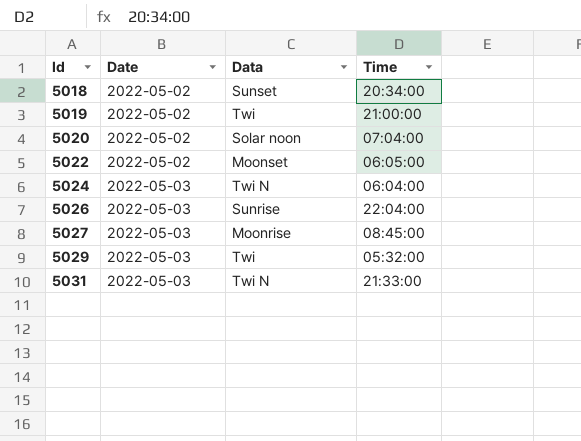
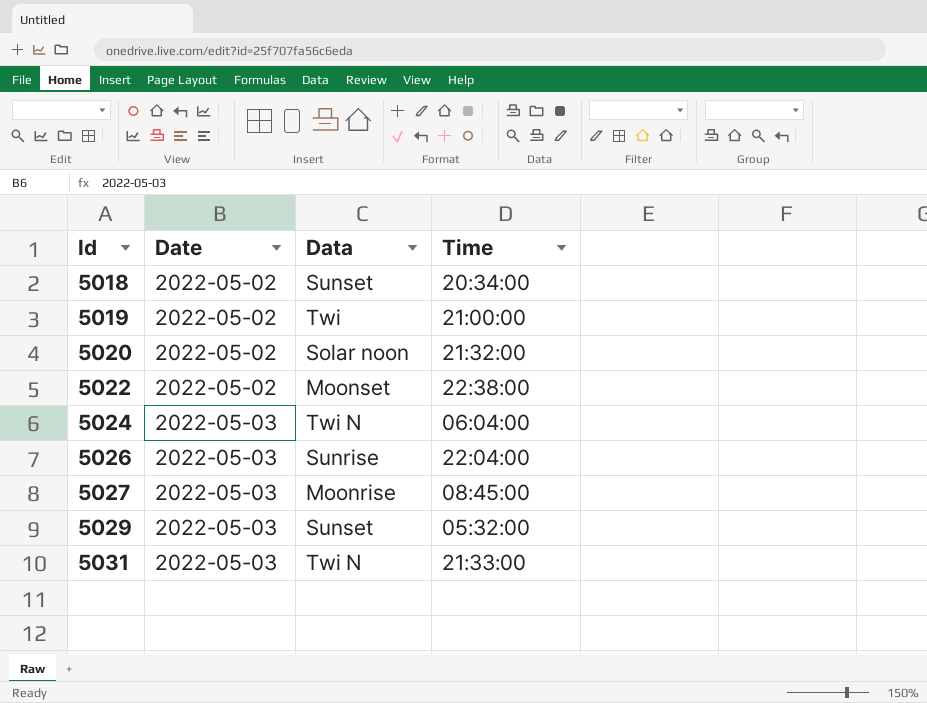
5020 | Time: 07:04:00 -> 21:32:00
5022 | Time: 06:05:00 -> 22:38:00
5029 | Data: Twi -> Sunset

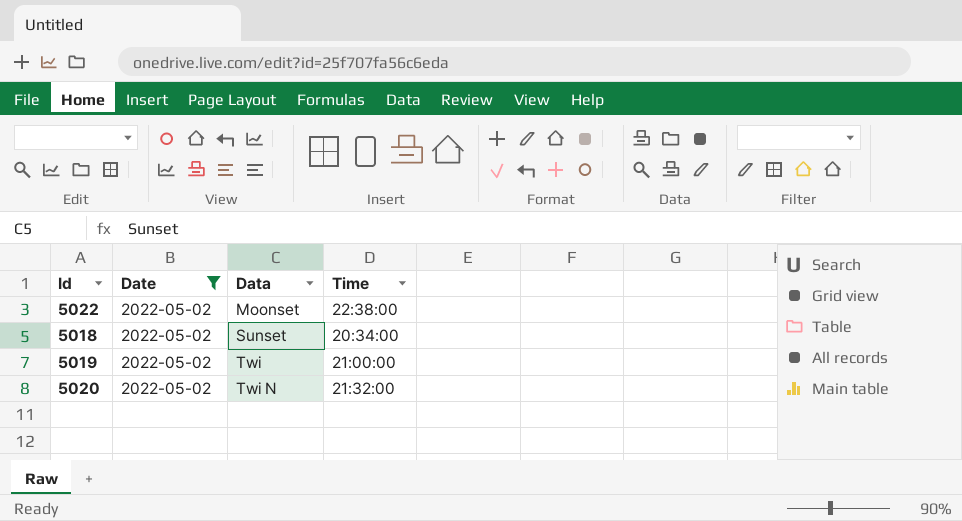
filter: none -> Date = 2022-05-02
row order: Id ascending -> Data ascending
5020 | Data: Solar noon -> Twi N

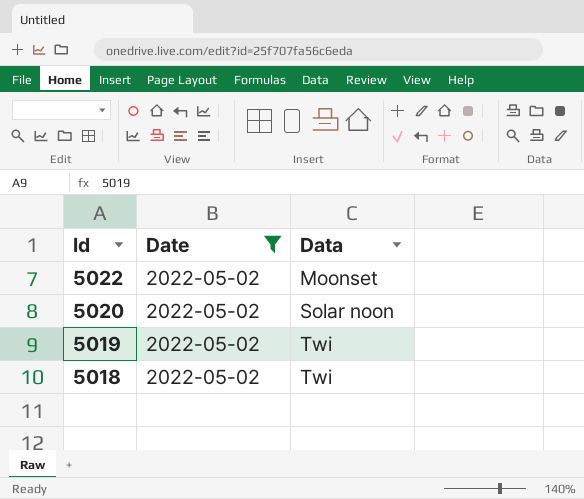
row order: Data ascending -> Id descending
column Time | position: 4 -> none
5020 | Data: Twi N -> Solar noon
5018 | Data: Sunset -> Twi

